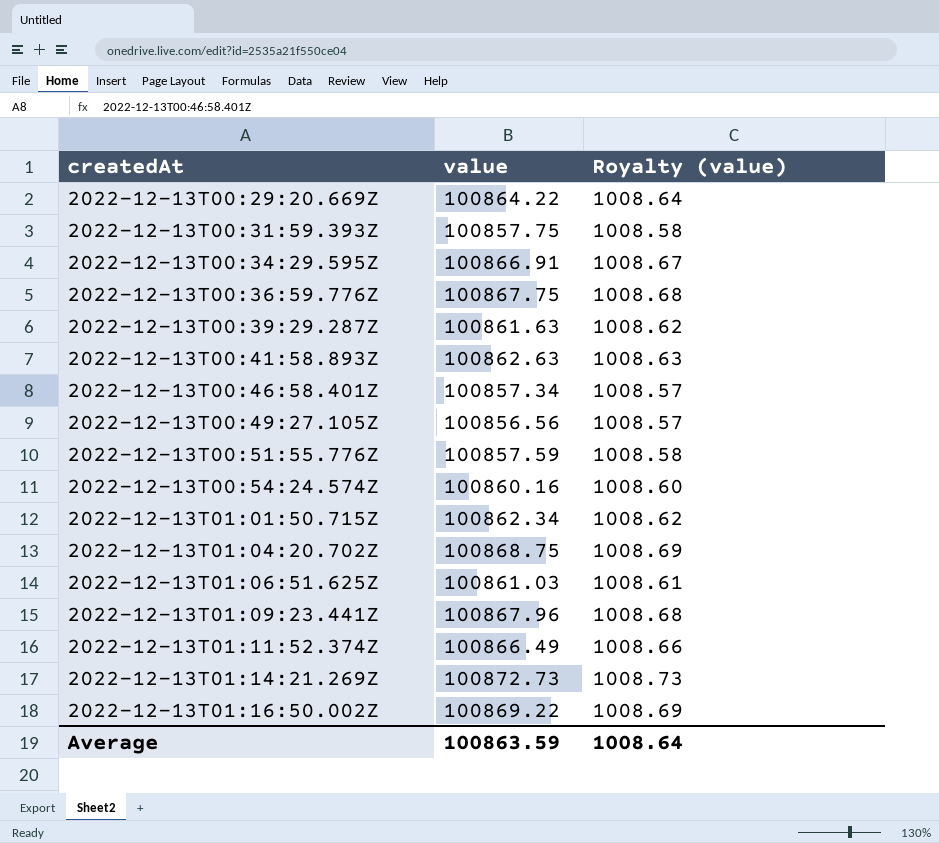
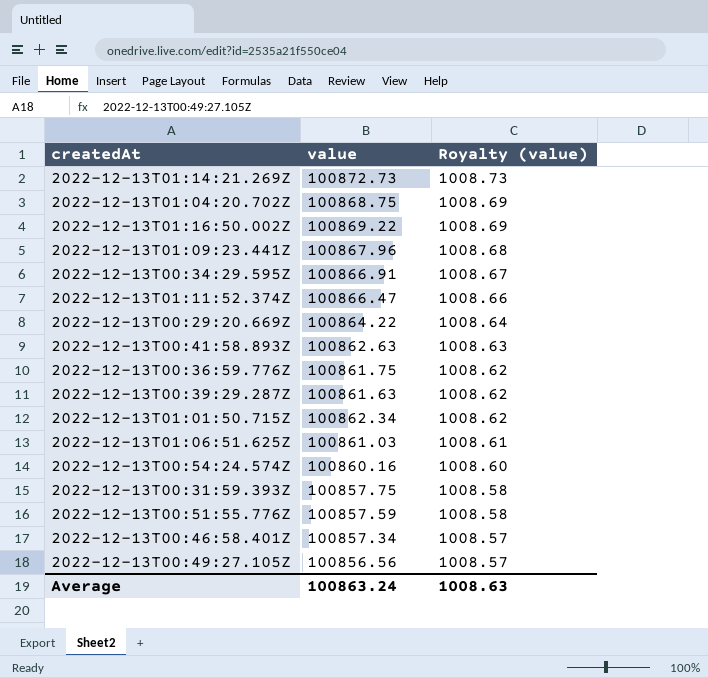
row order: createdAt ascending -> Royalty (value) descending
2022-12-13T01:11:52.374Z | value: 100866.49 -> 100866.47
2022-12-13T00:36:59.776Z | value: 100867.75 -> 100861.75
2022-12-13T00:36:59.776Z | Royalty (value): 1008.68 -> 1008.62
Average | value: 100863.59 -> 100863.24
Average | Royalty (value): 1008.64 -> 1008.63

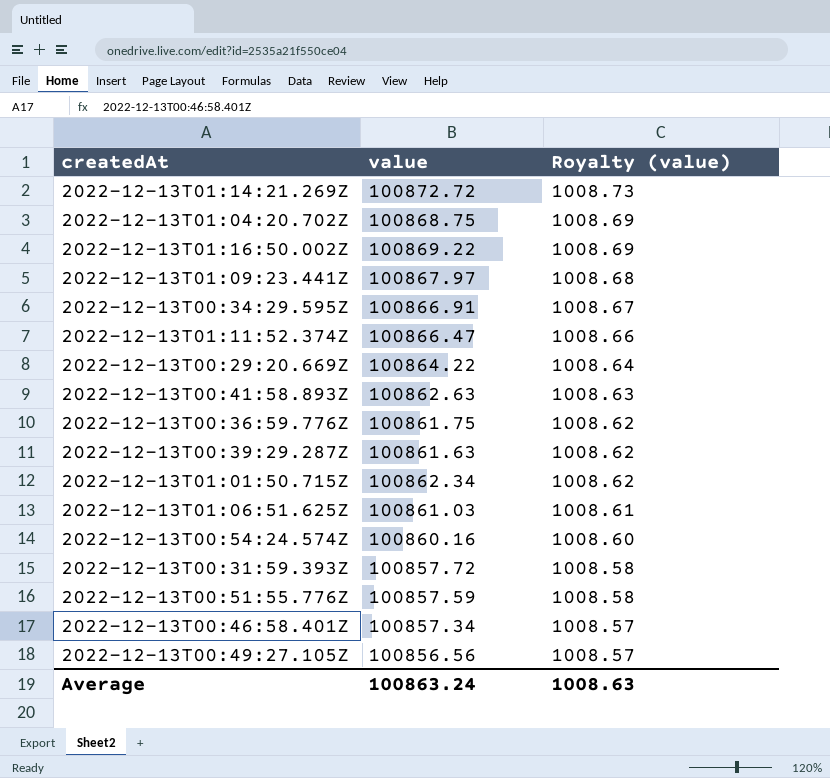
2022-12-13T01:14:21.269Z | value: 100872.73 -> 100872.72
2022-12-13T01:09:23.441Z | value: 100867.96 -> 100867.97
2022-12-13T00:31:59.393Z | value: 100857.75 -> 100857.72

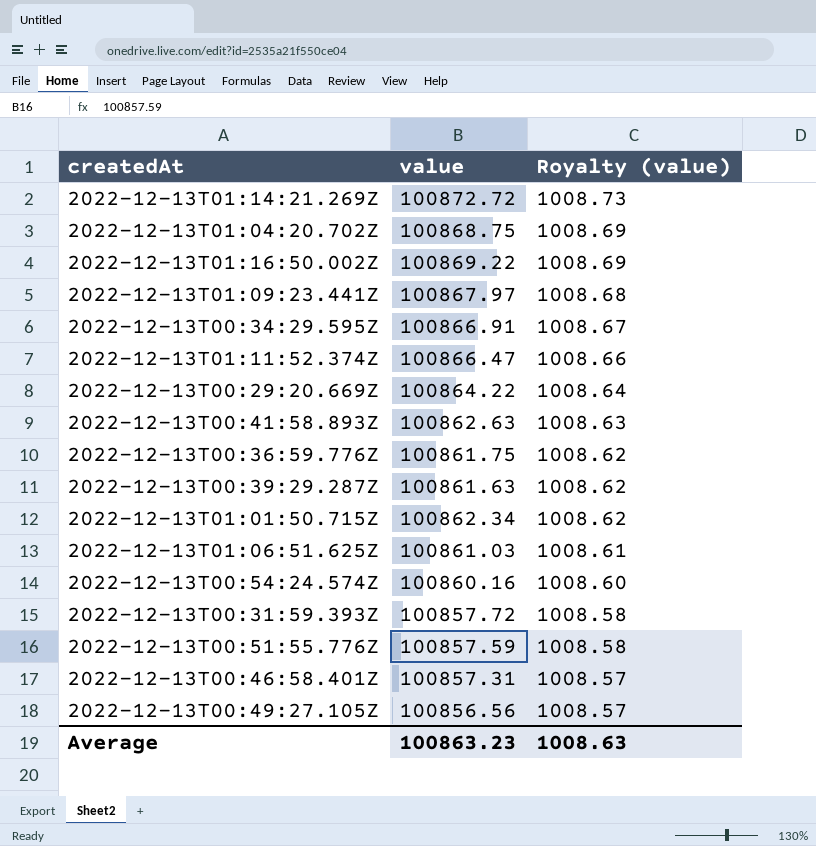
2022-12-13T00:46:58.401Z | value: 100857.34 -> 100857.31
Average | value: 100863.24 -> 100863.23

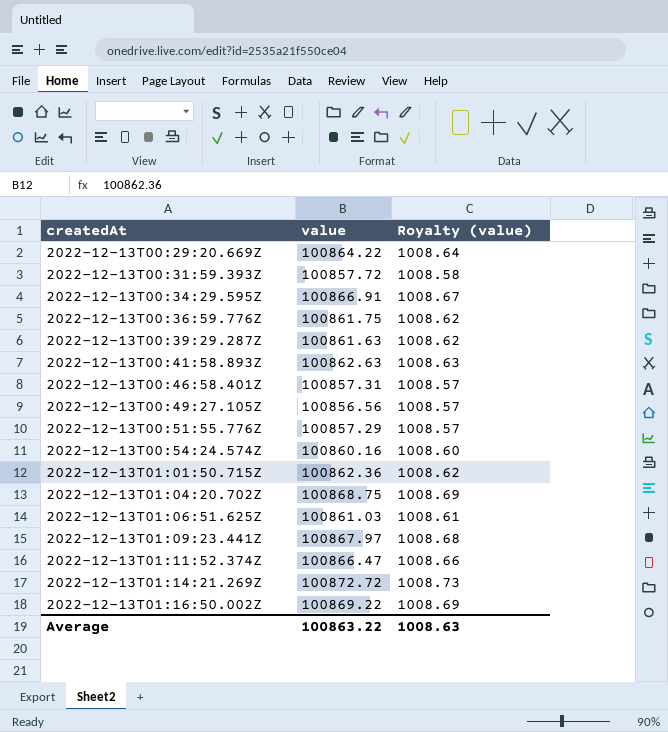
row order: Royalty (value) descending -> createdAt ascending
2022-12-13T00:51:55.776Z | value: 100857.59 -> 100857.29
2022-12-13T00:51:55.776Z | Royalty (value): 1008.58 -> 1008.57
2022-12-13T01:01:50.715Z | value: 100862.34 -> 100862.36
Average | value: 100863.23 -> 100863.22

